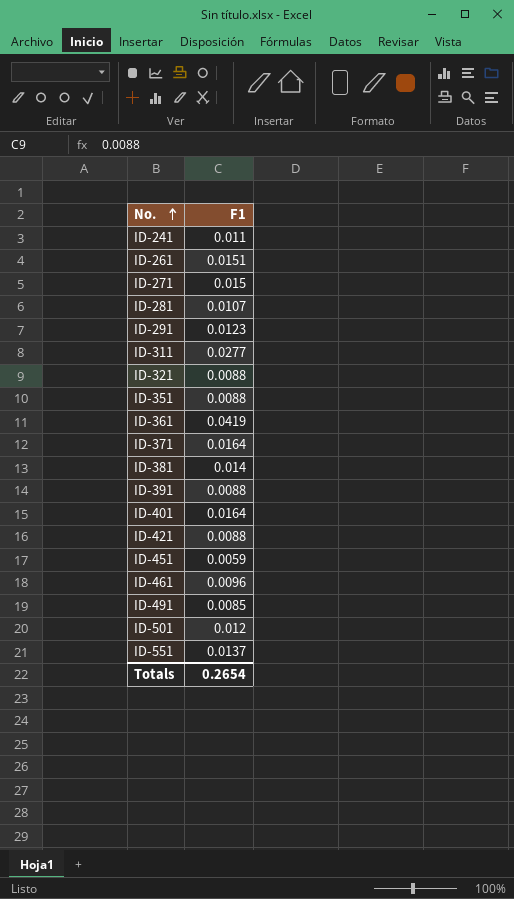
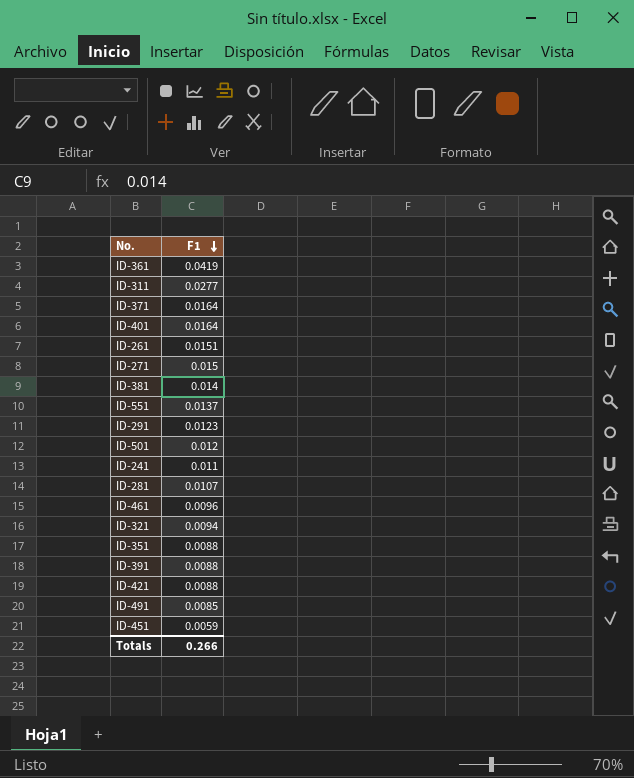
row order: No. ascending -> F1 descending
ID-321 | F1: 0.0088 -> 0.0094
Totals | F1: 0.2654 -> 0.266

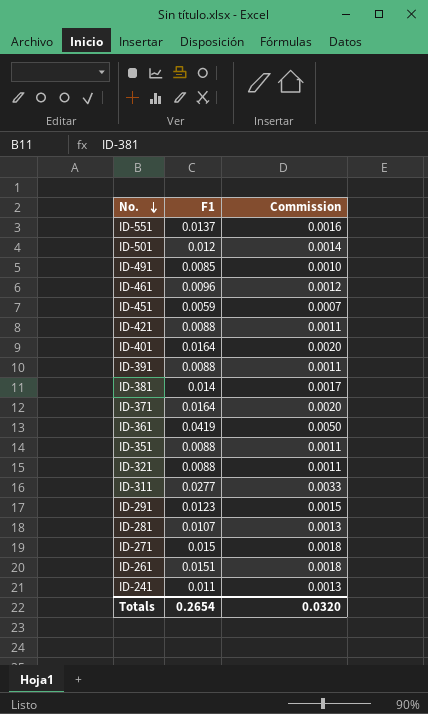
row order: F1 descending -> No. descending
column Commission | formula: none -> [F1] * 0.12
ID-321 | F1: 0.0094 -> 0.0088
Totals | F1: 0.266 -> 0.2654

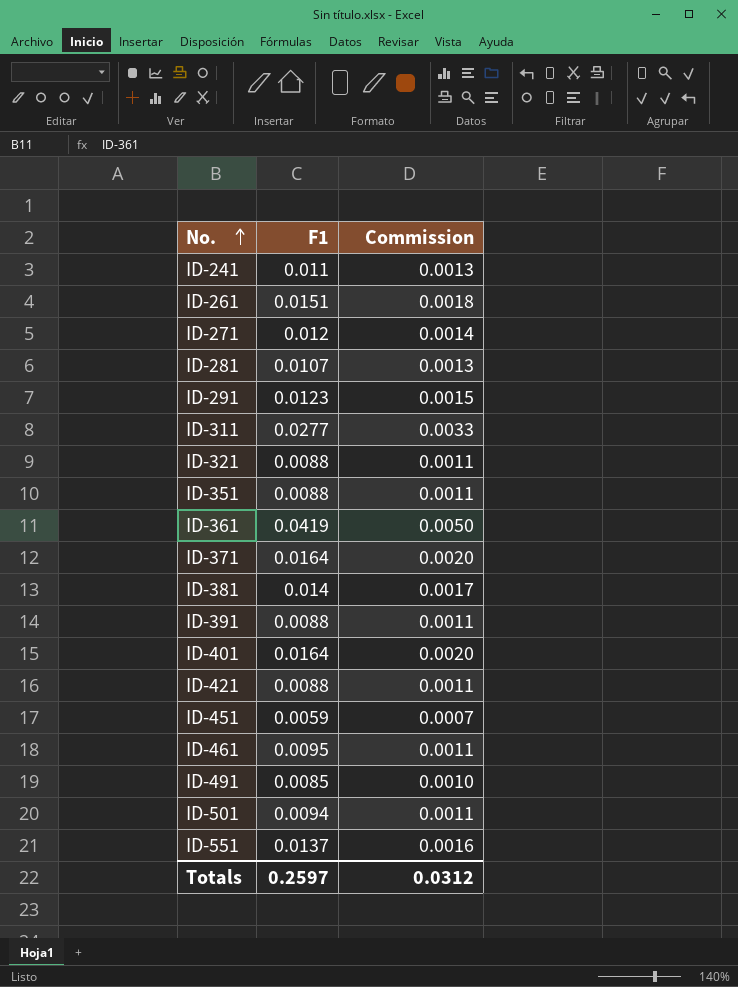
row order: No. descending -> No. ascending
ID-271 | F1: 0.015 -> 0.012
ID-271 | Commission: 0.0018 -> 0.0014
ID-461 | F1: 0.0096 -> 0.0095
ID-461 | Commission: 0.0012 -> 0.0011
ID-501 | F1: 0.012 -> 0.0094
ID-501 | Commission: 0.0014 -> 0.0011
Totals | F1: 0.2654 -> 0.2597
Totals | Commission: 0.0320 -> 0.0312

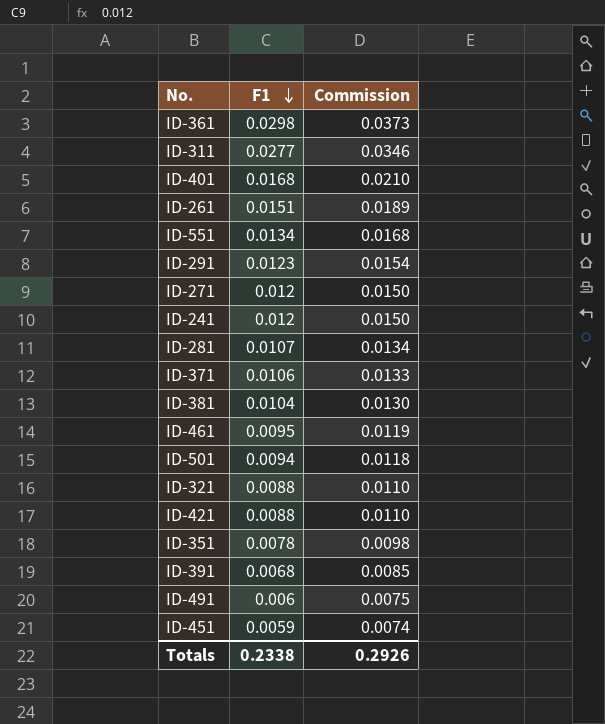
row order: No. ascending -> F1 descending
column Commission | formula: [F1] * 0.12 -> [F1] * 1.25
ID-361 | F1: 0.0419 -> 0.0298
ID-401 | F1: 0.0164 -> 0.0168
ID-551 | F1: 0.0137 -> 0.0134
ID-241 | F1: 0.011 -> 0.012
ID-371 | F1: 0.0164 -> 0.0106
ID-381 | F1: 0.014 -> 0.0104
ID-351 | F1: 0.0088 -> 0.0078
ID-391 | F1: 0.0088 -> 0.0068
ID-491 | F1: 0.0085 -> 0.006
Totals | F1: 0.2597 -> 0.2338
Totals | Commission: 0.0312 -> 0.2926

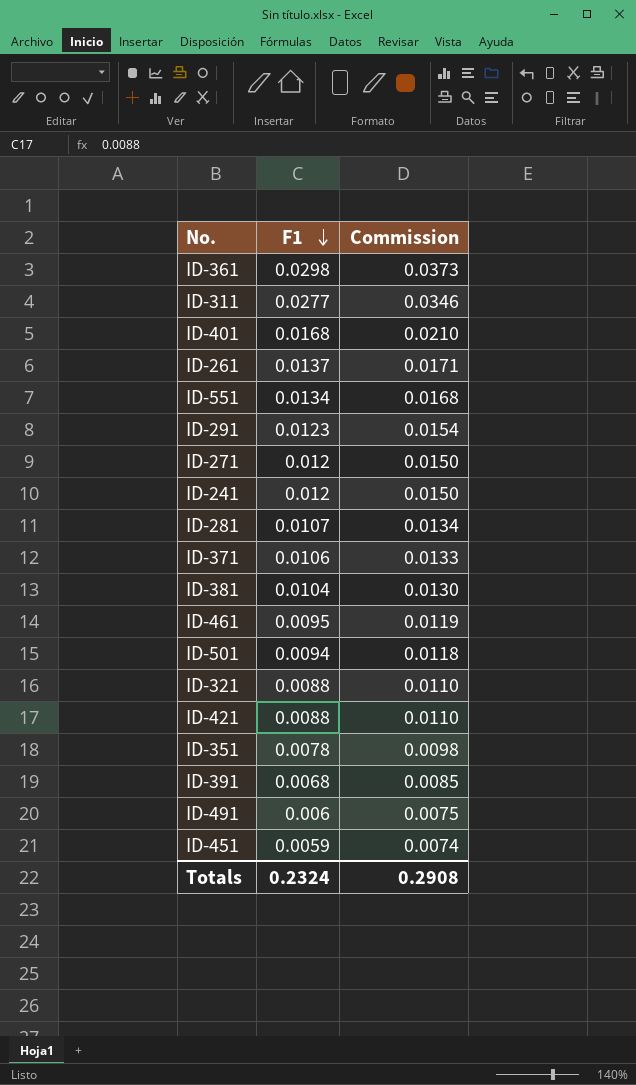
ID-261 | F1: 0.0151 -> 0.0137
ID-261 | Commission: 0.0189 -> 0.0171
Totals | F1: 0.2338 -> 0.2324
Totals | Commission: 0.2926 -> 0.2908

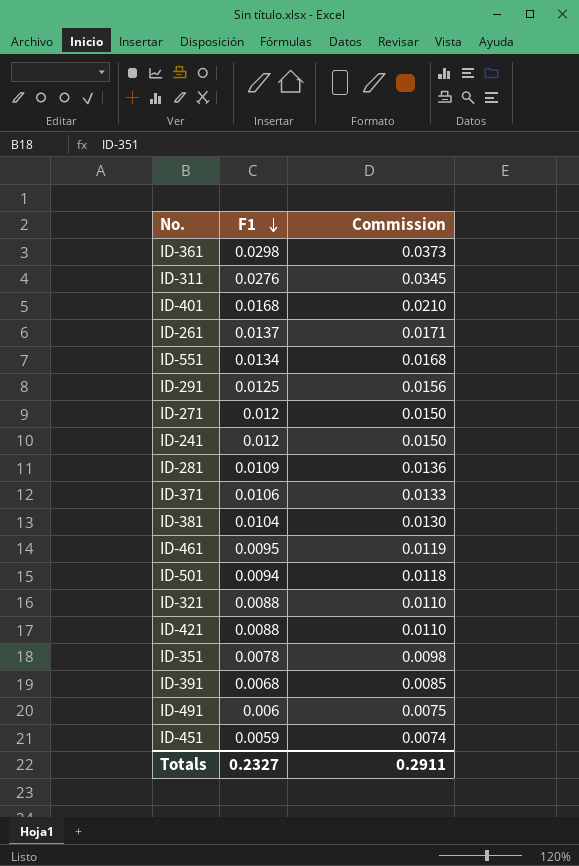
ID-311 | F1: 0.0277 -> 0.0276
ID-311 | Commission: 0.0346 -> 0.0345
ID-291 | F1: 0.0123 -> 0.0125
ID-291 | Commission: 0.0154 -> 0.0156
ID-281 | F1: 0.0107 -> 0.0109
ID-281 | Commission: 0.0134 -> 0.0136
Totals | F1: 0.2324 -> 0.2327
Totals | Commission: 0.2908 -> 0.2911

